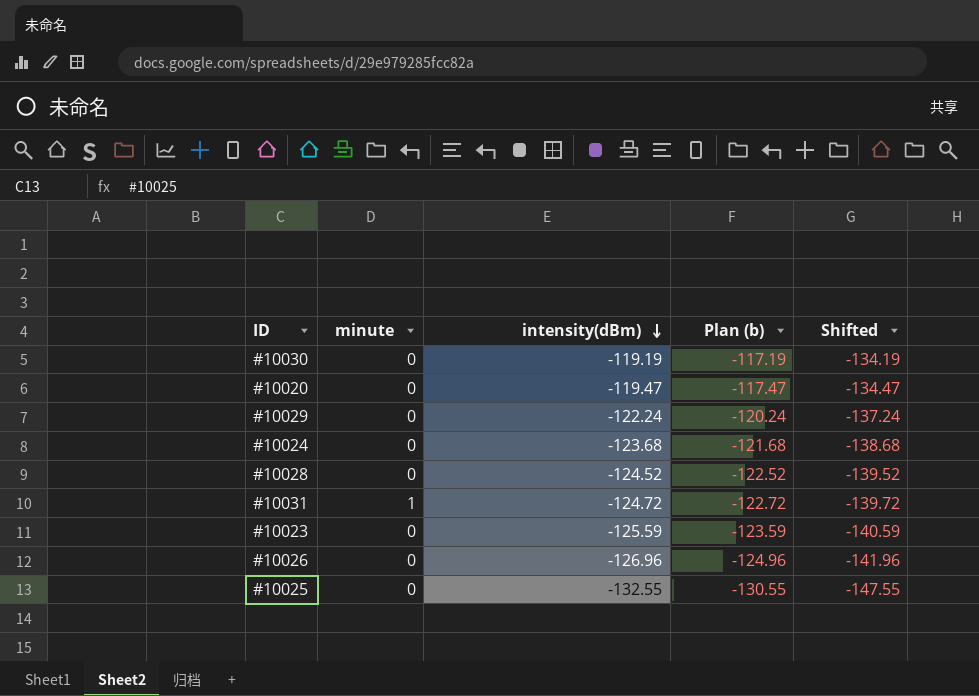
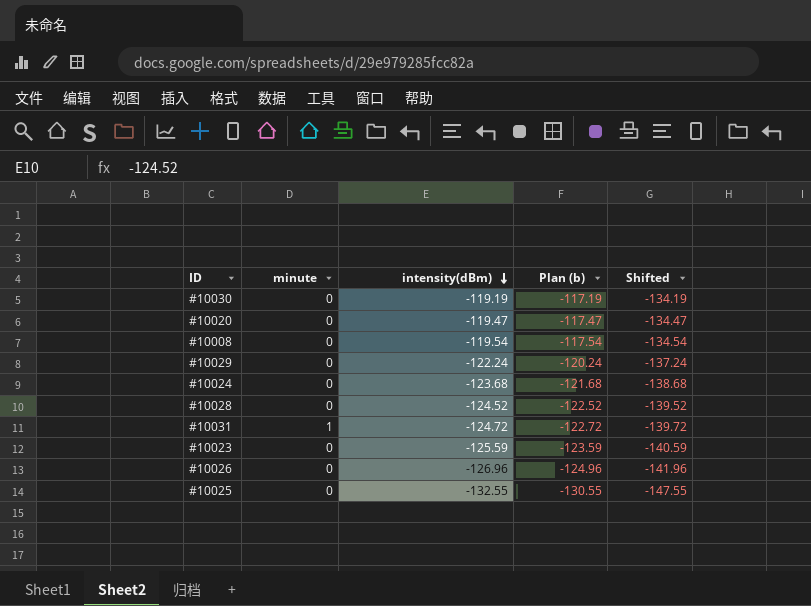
row #10008: none -> 0 | -119.54 | -117.54 | -134.54

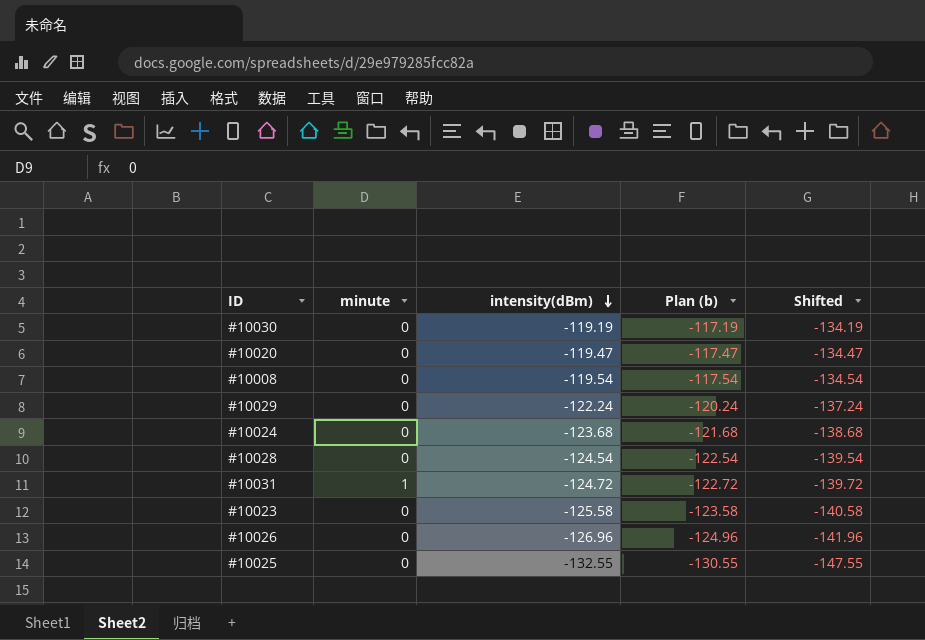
#10028 | intensity(dBm): -124.52 -> -124.54
#10028 | Plan (b): -122.52 -> -122.54
#10028 | Shifted: -139.52 -> -139.54
#10023 | intensity(dBm): -125.59 -> -125.58
#10023 | Plan (b): -123.59 -> -123.58
#10023 | Shifted: -140.59 -> -140.58

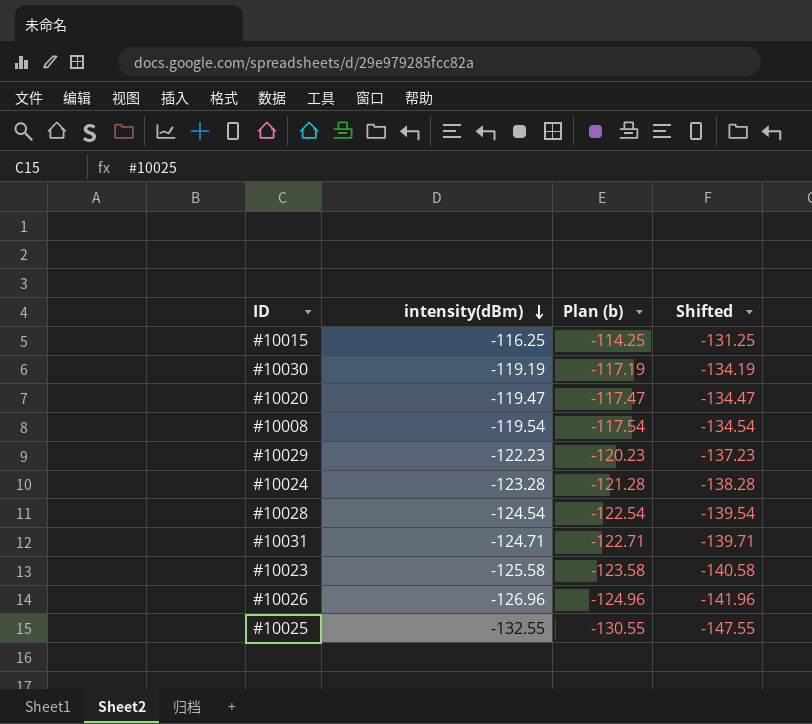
column minute | position: 2 -> none
row #10015: none -> -116.25 | -114.25 | -131.25
#10029 | intensity(dBm): -122.24 -> -122.23
#10029 | Plan (b): -120.24 -> -120.23
#10029 | Shifted: -137.24 -> -137.23
#10024 | intensity(dBm): -123.68 -> -123.28
#10024 | Plan (b): -121.68 -> -121.28
#10024 | Shifted: -138.68 -> -138.28
#10031 | intensity(dBm): -124.72 -> -124.71
#10031 | Plan (b): -122.72 -> -122.71
#10031 | Shifted: -139.72 -> -139.71

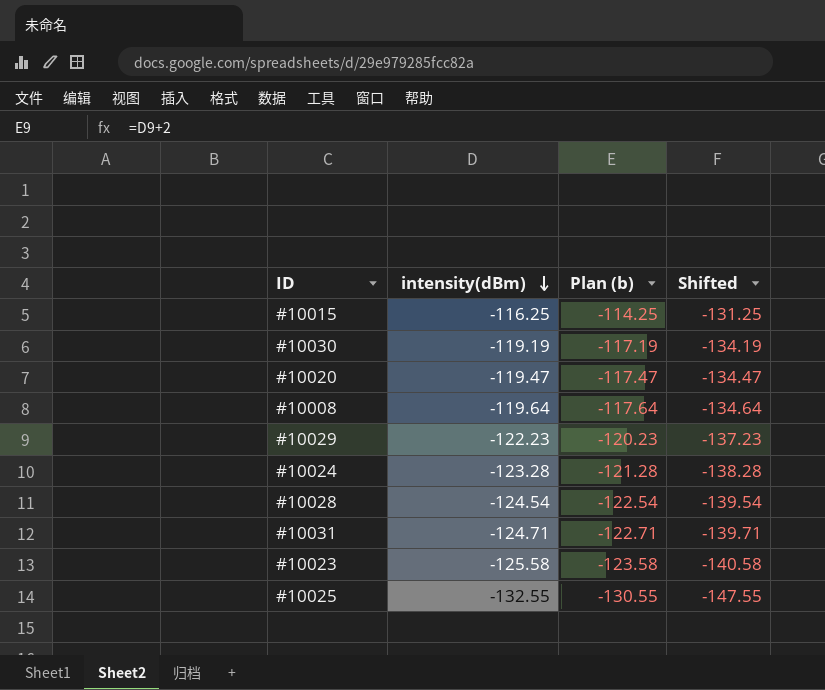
row #10026: -126.96 | -124.96 | -141.96 -> none
#10008 | intensity(dBm): -119.54 -> -119.64
#10008 | Plan (b): -117.54 -> -117.64
#10008 | Shifted: -134.54 -> -134.64

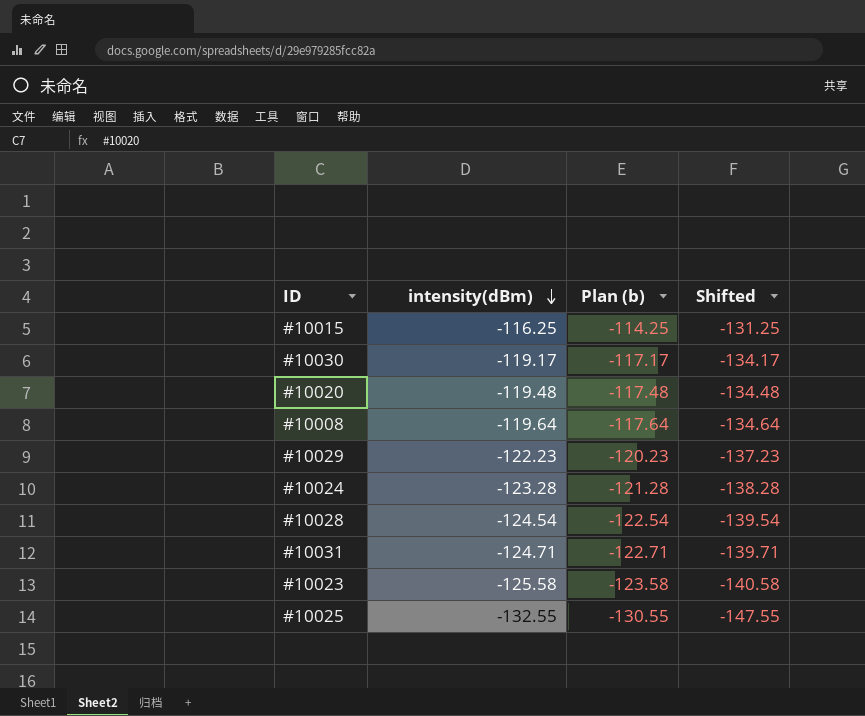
#10030 | intensity(dBm): -119.19 -> -119.17
#10030 | Plan (b): -117.19 -> -117.17
#10030 | Shifted: -134.19 -> -134.17
#10020 | intensity(dBm): -119.47 -> -119.48
#10020 | Plan (b): -117.47 -> -117.48
#10020 | Shifted: -134.47 -> -134.48

